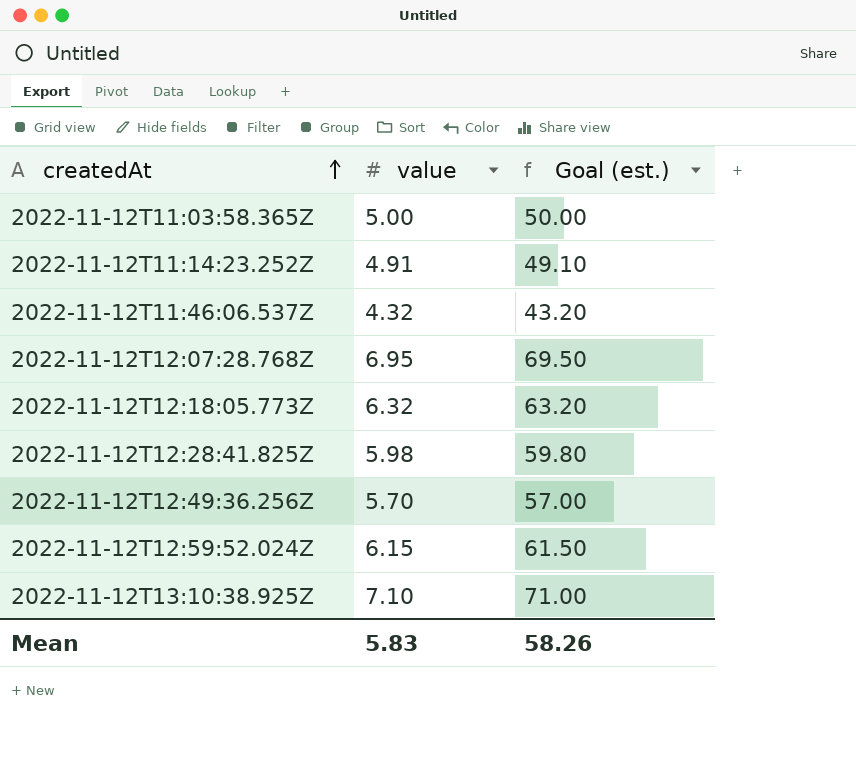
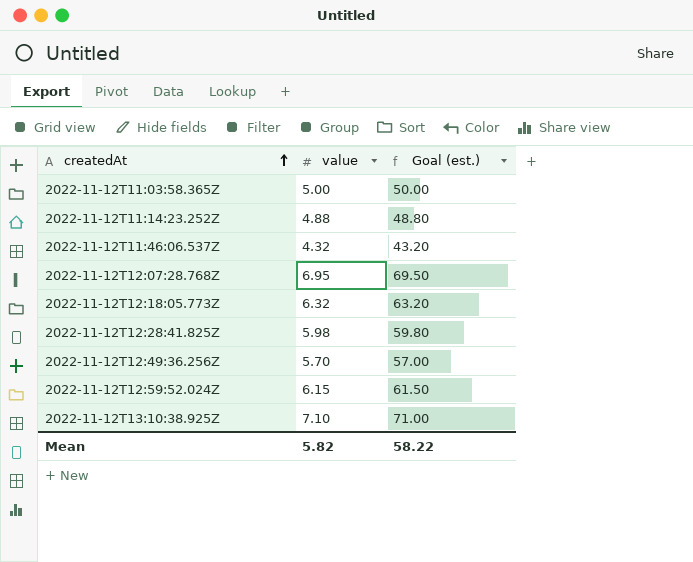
2022-11-12T11:14:23.252Z | value: 4.91 -> 4.88
2022-11-12T11:14:23.252Z | Goal (est.): 49.10 -> 48.80
Mean | value: 5.83 -> 5.82
Mean | Goal (est.): 58.26 -> 58.22

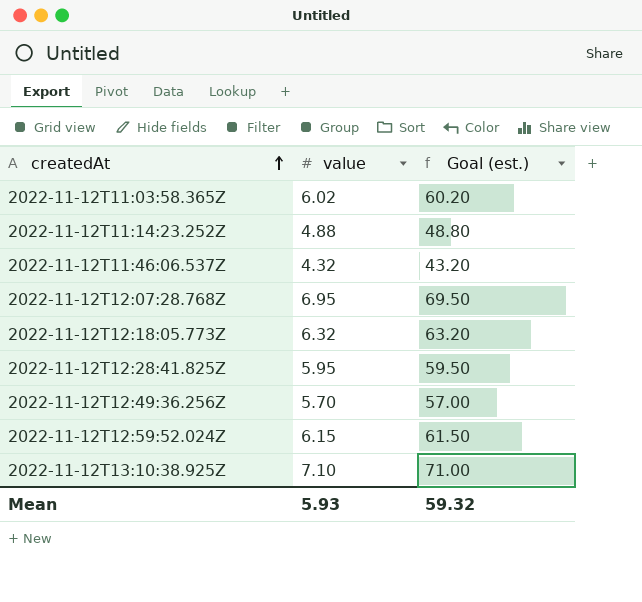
2022-11-12T11:03:58.365Z | value: 5.00 -> 6.02
2022-11-12T11:03:58.365Z | Goal (est.): 50.00 -> 60.20
2022-11-12T12:28:41.825Z | value: 5.98 -> 5.95
2022-11-12T12:28:41.825Z | Goal (est.): 59.80 -> 59.50
Mean | value: 5.82 -> 5.93
Mean | Goal (est.): 58.22 -> 59.32

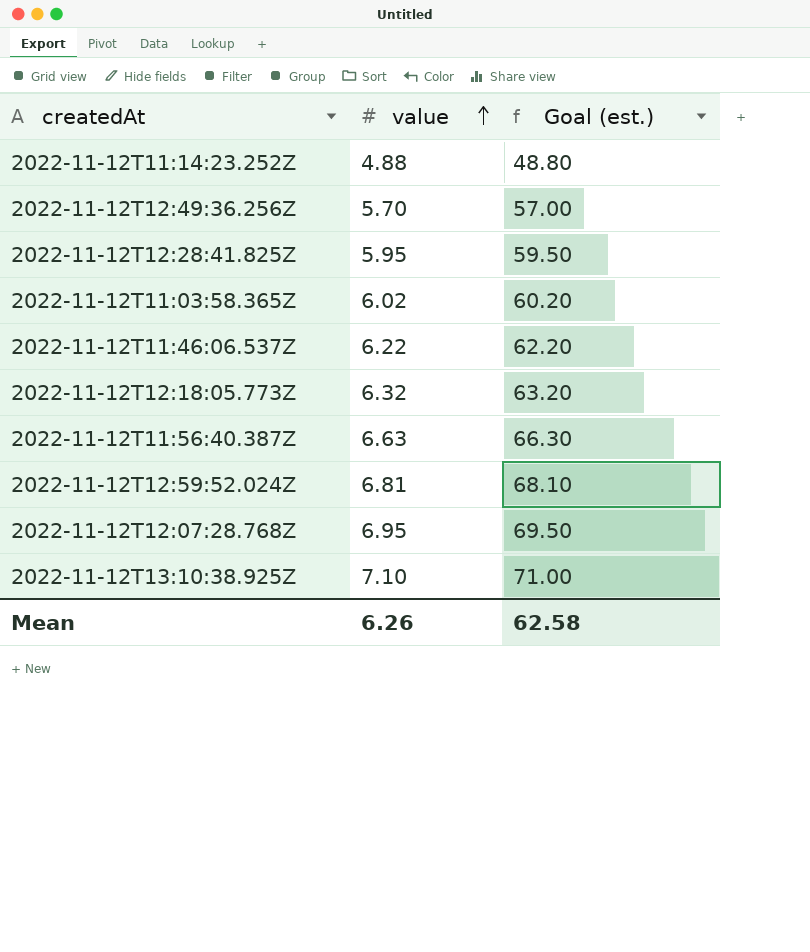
row order: createdAt ascending -> value ascending
2022-11-12T11:46:06.537Z | value: 4.32 -> 6.22
2022-11-12T11:46:06.537Z | Goal (est.): 43.20 -> 62.20
row 2022-11-12T11:56:40.387Z: none -> 6.63 | 66.30
2022-11-12T12:59:52.024Z | value: 6.15 -> 6.81
2022-11-12T12:59:52.024Z | Goal (est.): 61.50 -> 68.10
Mean | value: 5.93 -> 6.26
Mean | Goal (est.): 59.32 -> 62.58

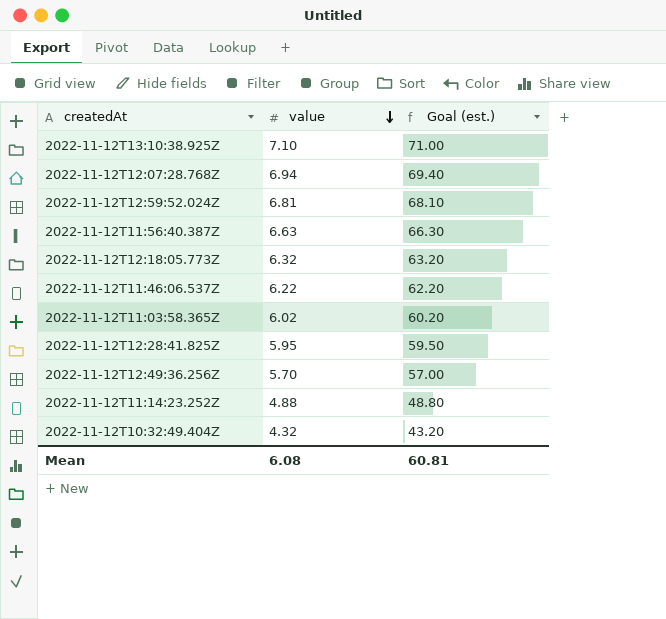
row order: value ascending -> value descending
2022-11-12T12:07:28.768Z | value: 6.95 -> 6.94
2022-11-12T12:07:28.768Z | Goal (est.): 69.50 -> 69.40
row 2022-11-12T10:32:49.404Z: none -> 4.32 | 43.20
Mean | value: 6.26 -> 6.08
Mean | Goal (est.): 62.58 -> 60.81

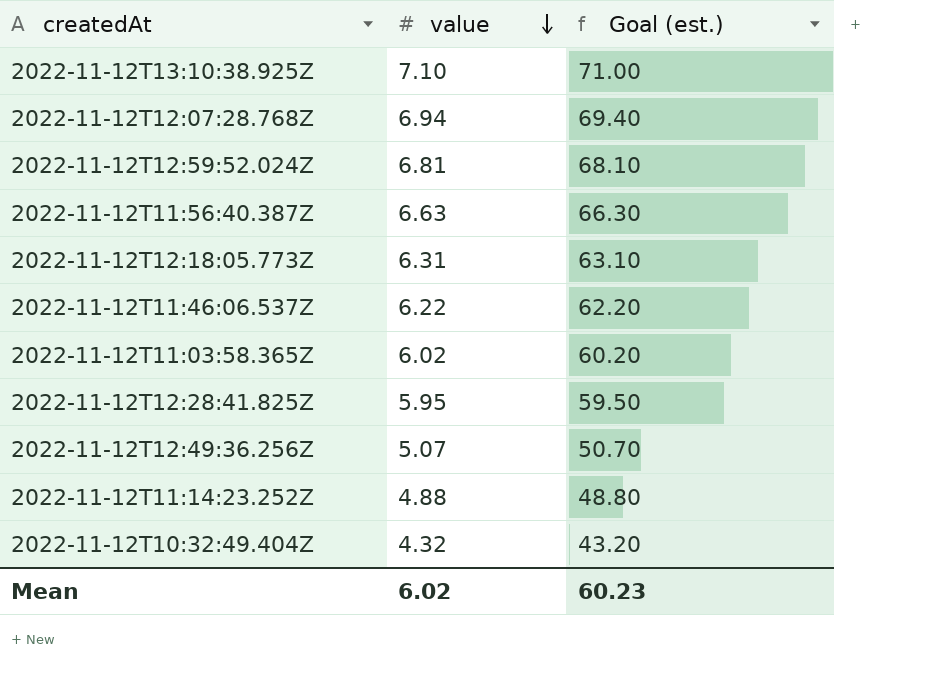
2022-11-12T12:18:05.773Z | value: 6.32 -> 6.31
2022-11-12T12:18:05.773Z | Goal (est.): 63.20 -> 63.10
2022-11-12T12:49:36.256Z | value: 5.70 -> 5.07
2022-11-12T12:49:36.256Z | Goal (est.): 57.00 -> 50.70
Mean | value: 6.08 -> 6.02
Mean | Goal (est.): 60.81 -> 60.23

